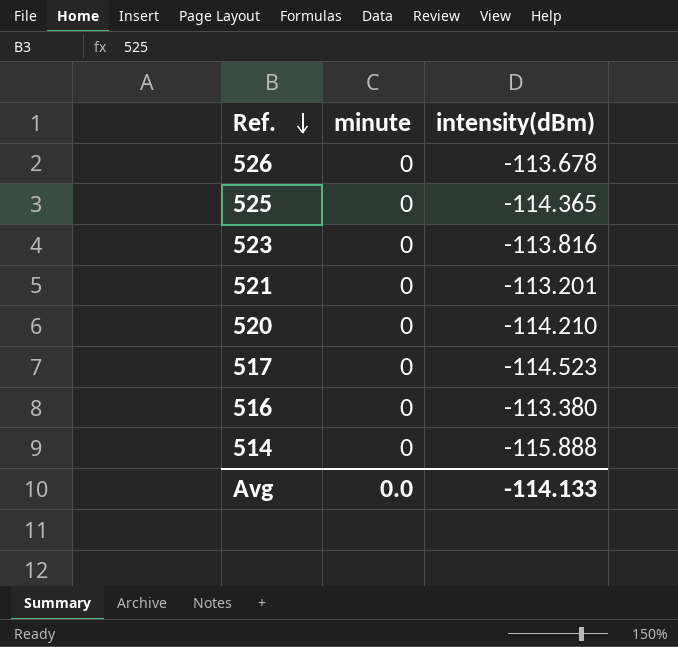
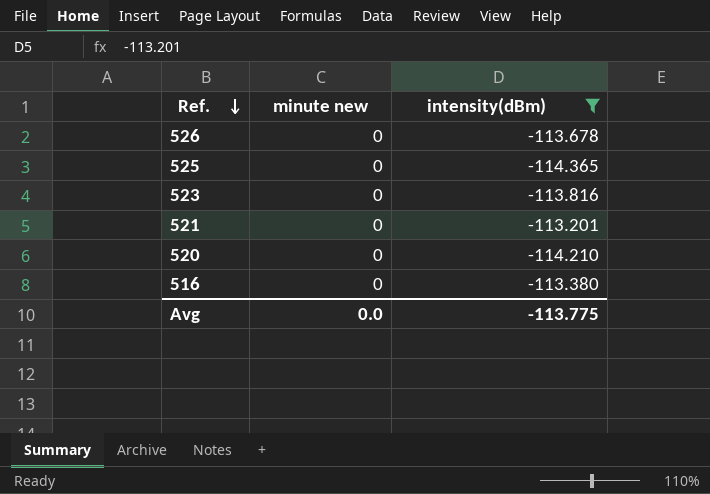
filter: none -> intensity(dBm) >= -114.365
column name: minute -> minute new
Avg | intensity(dBm): -114.133 -> -113.775

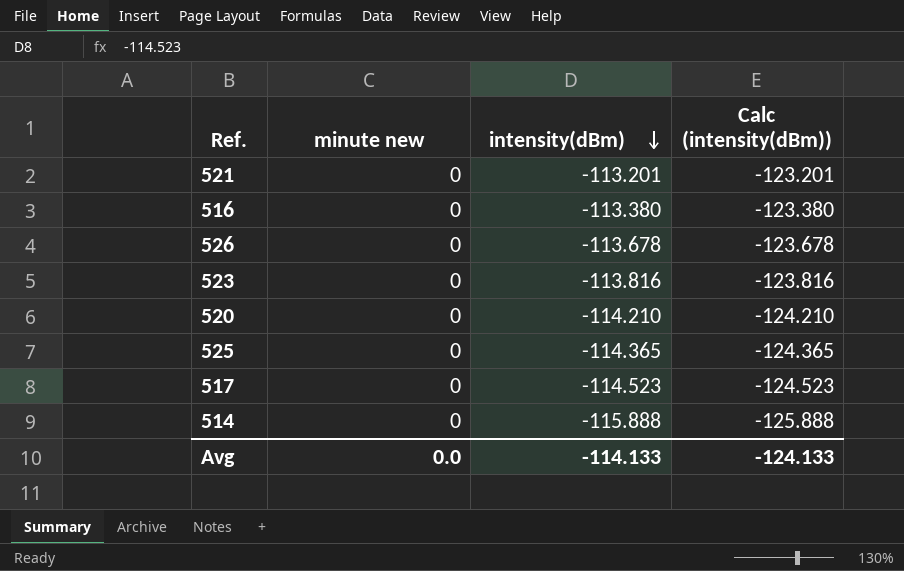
filter: intensity(dBm) >= -114.365 -> none
row order: Ref. descending -> intensity(dBm) descending
column Calc (intensity(dBm)) | formula: none -> [intensity(dBm)] - 10
Avg | intensity(dBm): -113.775 -> -114.133

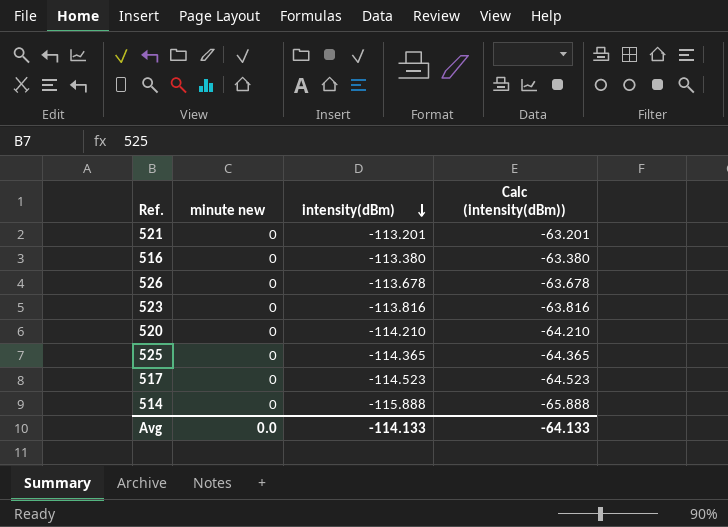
column Calc (intensity(dBm)) | formula: [intensity(dBm)] - 10 -> [intensity(dBm)] + 50
Avg | Calc (intensity(dBm)): -124.133 -> -64.133

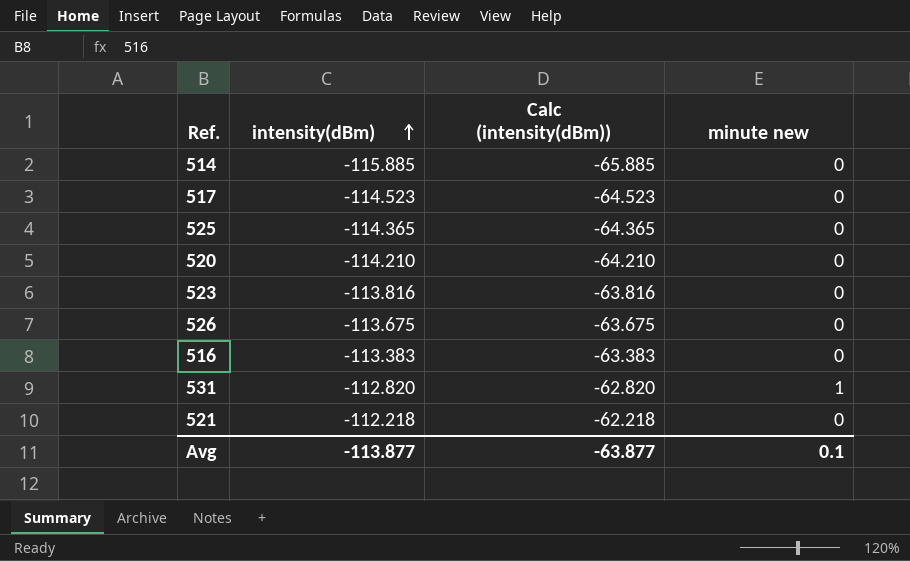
row order: intensity(dBm) descending -> intensity(dBm) ascending
column minute new | position: 2 -> 4
514 | intensity(dBm): -115.888 -> -115.885
514 | Calc (intensity(dBm)): -65.888 -> -65.885
526 | intensity(dBm): -113.678 -> -113.675
526 | Calc (intensity(dBm)): -63.678 -> -63.675
516 | intensity(dBm): -113.380 -> -113.383
516 | Calc (intensity(dBm)): -63.380 -> -63.383
row 531: none -> -112.820 | -62.820 | 1
521 | intensity(dBm): -113.201 -> -112.218
521 | Calc (intensity(dBm)): -63.201 -> -62.218
Avg | intensity(dBm): -114.133 -> -113.877
Avg | Calc (intensity(dBm)): -64.133 -> -63.877
Avg | minute new: 0.0 -> 0.1

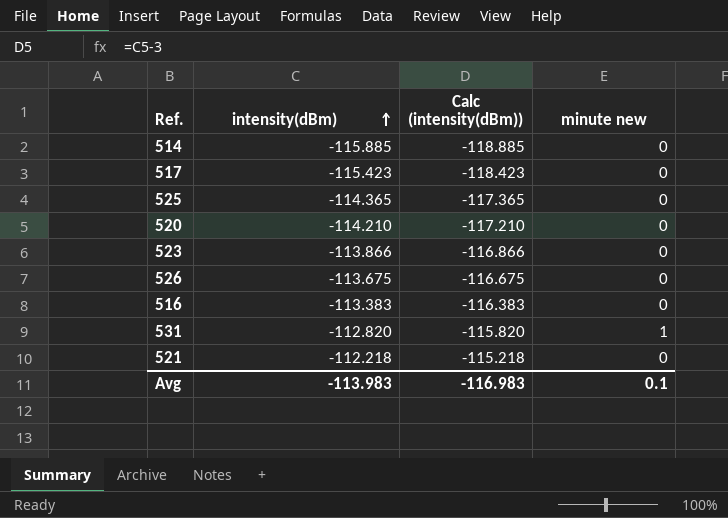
column Calc (intensity(dBm)) | formula: [intensity(dBm)] + 50 -> [intensity(dBm)] - 3
517 | intensity(dBm): -114.523 -> -115.423
523 | intensity(dBm): -113.816 -> -113.866
Avg | intensity(dBm): -113.877 -> -113.983
Avg | Calc (intensity(dBm)): -63.877 -> -116.983

